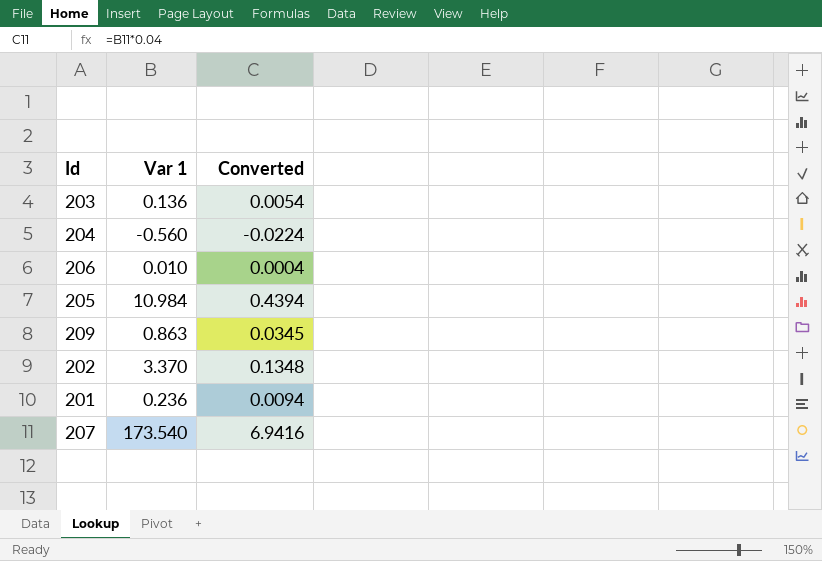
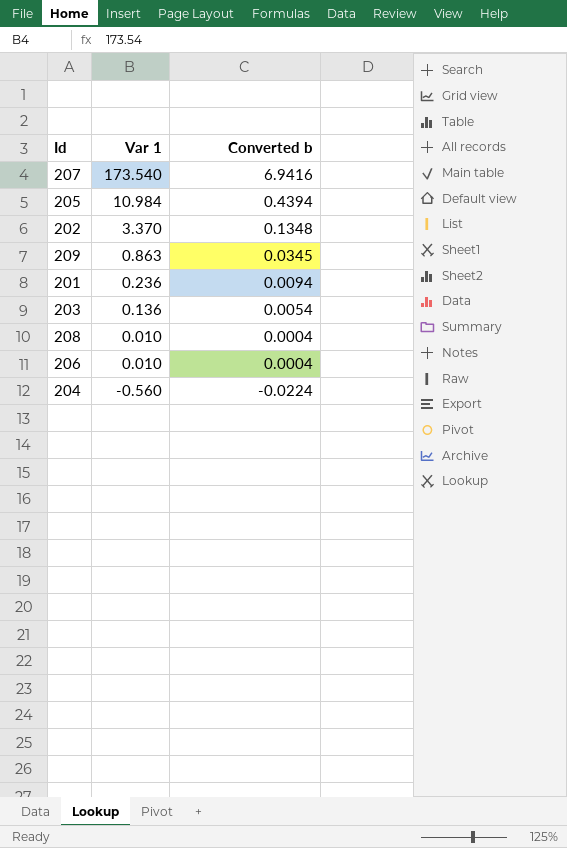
row order: none -> Var 1 descending
column name: Converted -> Converted b
row 208: none -> 0.010 | 0.0004

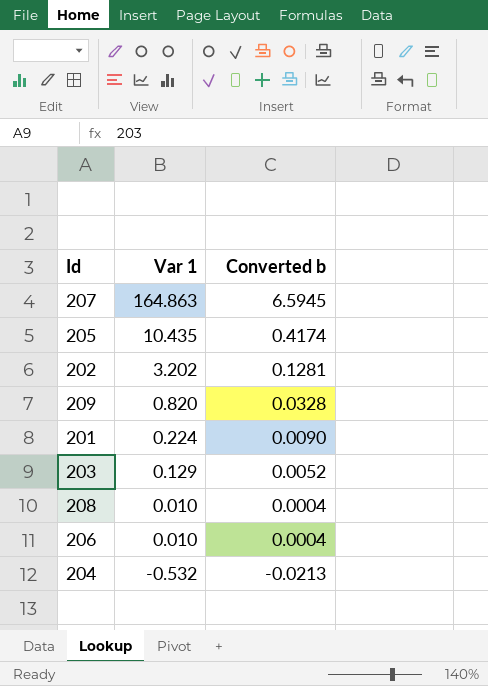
207 | Var 1: 173.540 -> 164.863
207 | Converted b: 6.9416 -> 6.5945
205 | Var 1: 10.984 -> 10.435
205 | Converted b: 0.4394 -> 0.4174
202 | Var 1: 3.370 -> 3.202
202 | Converted b: 0.1348 -> 0.1281
209 | Var 1: 0.863 -> 0.820
209 | Converted b: 0.0345 -> 0.0328
201 | Var 1: 0.236 -> 0.224
201 | Converted b: 0.0094 -> 0.0090
203 | Var 1: 0.136 -> 0.129
203 | Converted b: 0.0054 -> 0.0052
204 | Var 1: -0.560 -> -0.532
204 | Converted b: -0.0224 -> -0.0213

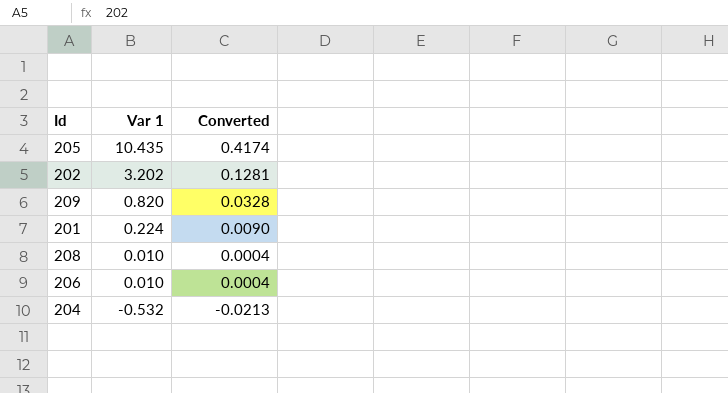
column name: Converted b -> Converted
row 207: 164.863 | 6.5945 -> none
row 203: 0.129 | 0.0052 -> none

